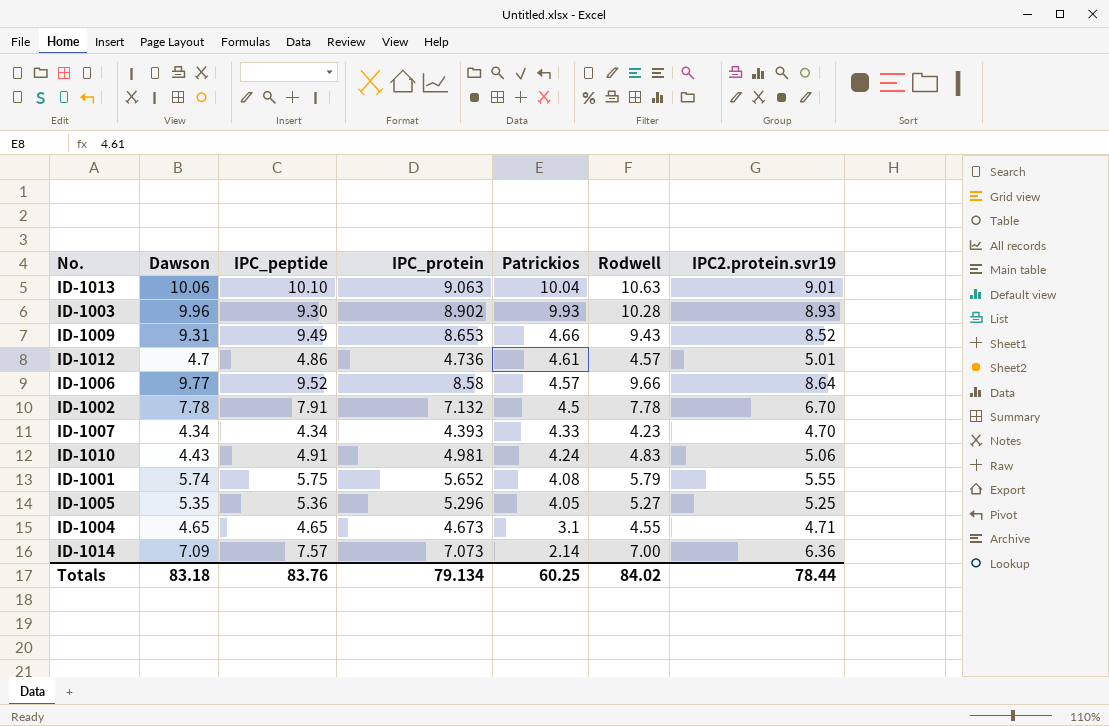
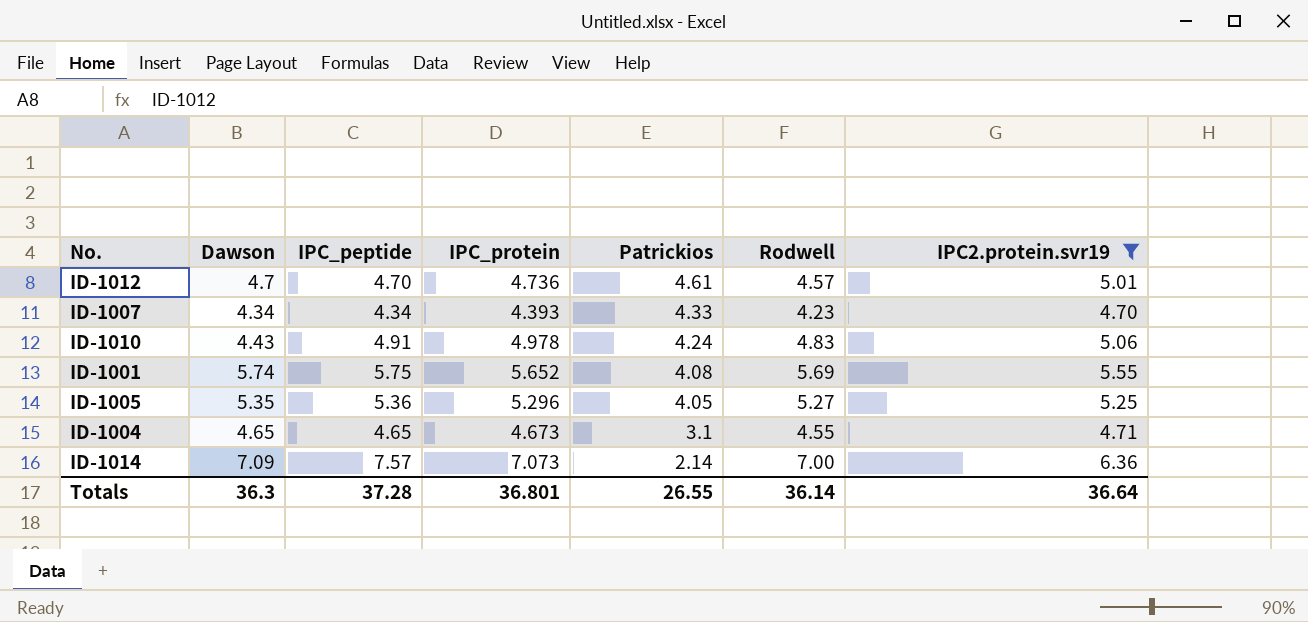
filter: none -> IPC2.protein.svr19 <= 6.36
ID-1012 | IPC_peptide: 4.86 -> 4.70
ID-1010 | IPC_protein: 4.981 -> 4.978
ID-1001 | Rodwell: 5.79 -> 5.69
Totals | Dawson: 83.18 -> 36.3
Totals | IPC_peptide: 83.76 -> 37.28
Totals | IPC_protein: 79.134 -> 36.801
Totals | Patrickios: 60.25 -> 26.55
Totals | Rodwell: 84.02 -> 36.14
Totals | IPC2.protein.svr19: 78.44 -> 36.64

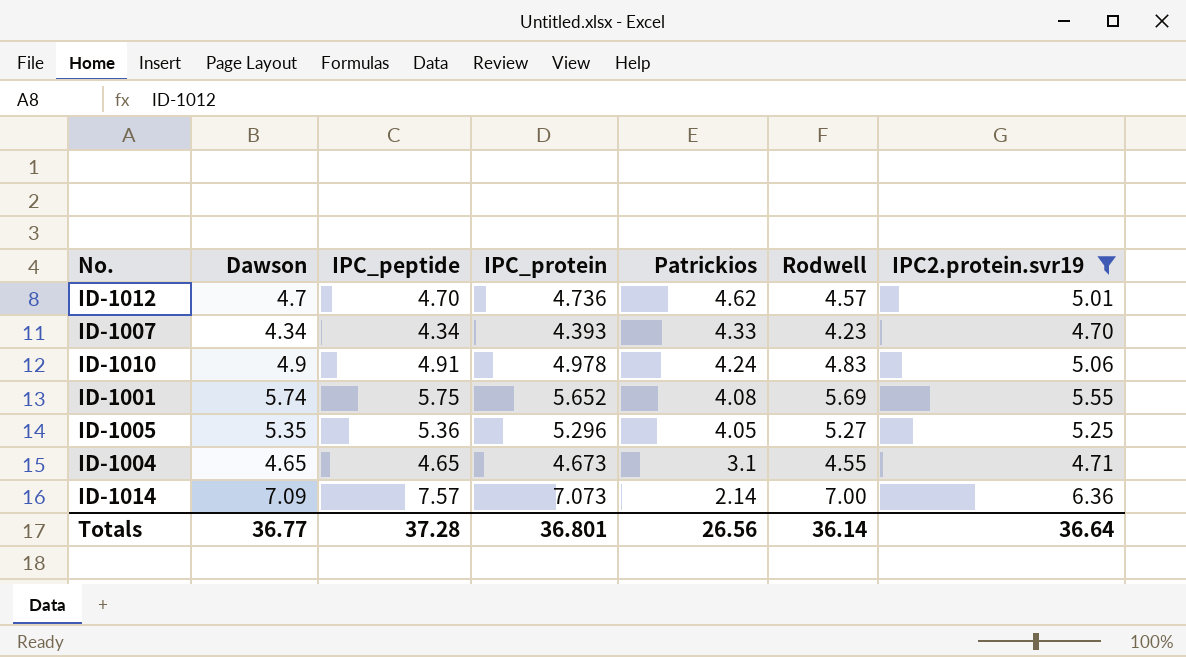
ID-1012 | Patrickios: 4.61 -> 4.62
ID-1010 | Dawson: 4.43 -> 4.9
Totals | Dawson: 36.3 -> 36.77
Totals | Patrickios: 26.55 -> 26.56

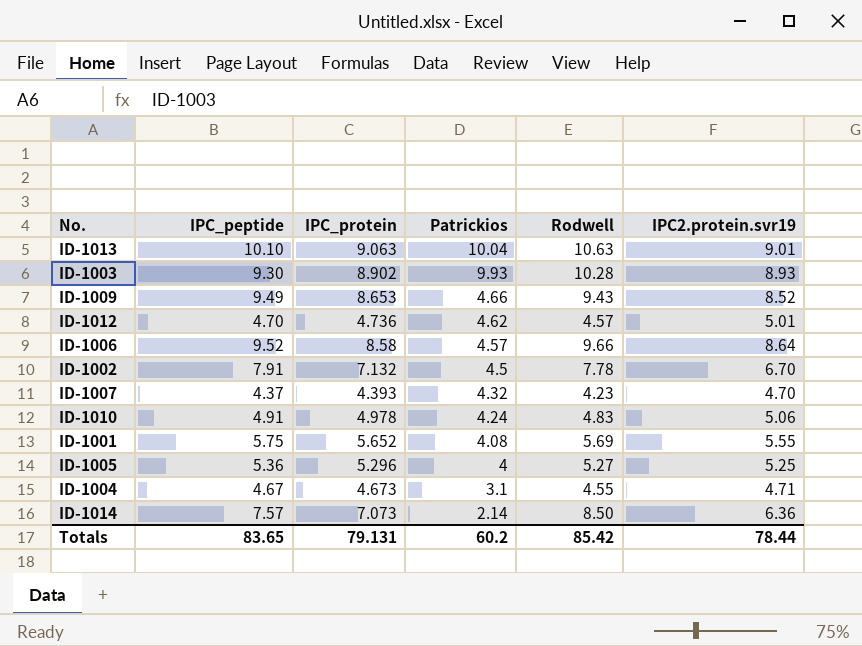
filter: IPC2.protein.svr19 <= 6.36 -> none
column Dawson | position: 2 -> none
ID-1007 | IPC_peptide: 4.34 -> 4.37
ID-1007 | Patrickios: 4.33 -> 4.32
ID-1005 | Patrickios: 4.05 -> 4
ID-1004 | IPC_peptide: 4.65 -> 4.67
ID-1014 | Rodwell: 7.00 -> 8.50
Totals | IPC_peptide: 37.28 -> 83.65
Totals | IPC_protein: 36.801 -> 79.131
Totals | Patrickios: 26.56 -> 60.2
Totals | Rodwell: 36.14 -> 85.42
Totals | IPC2.protein.svr19: 36.64 -> 78.44

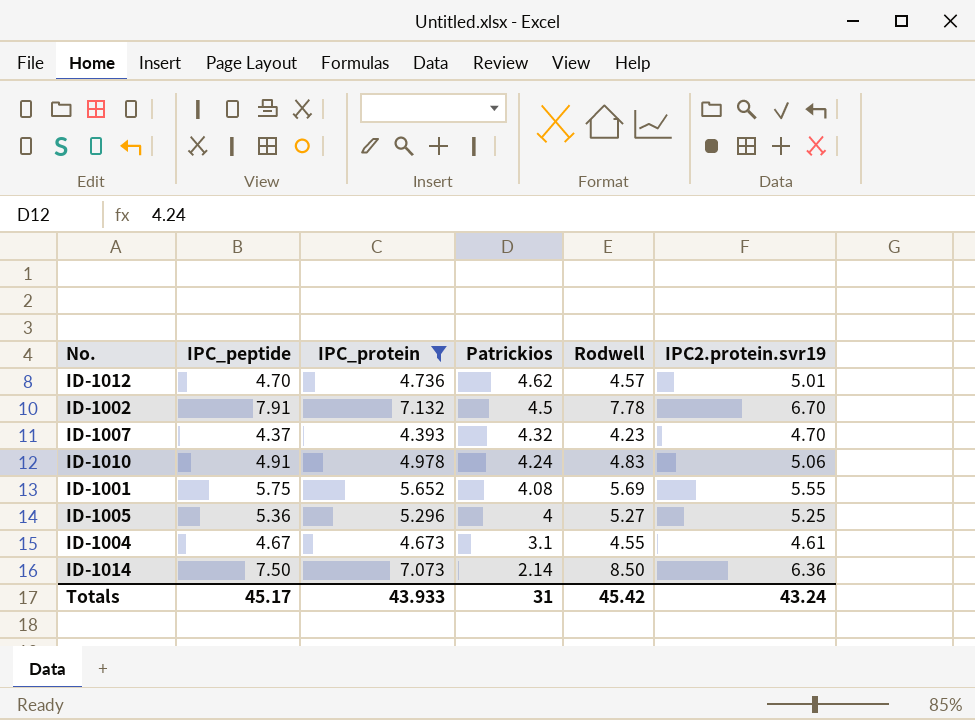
filter: none -> IPC_protein <= 7.132
ID-1004 | IPC2.protein.svr19: 4.71 -> 4.61
ID-1014 | IPC_peptide: 7.57 -> 7.50
Totals | IPC_peptide: 83.65 -> 45.17
Totals | IPC_protein: 79.131 -> 43.933
Totals | Patrickios: 60.2 -> 31
Totals | Rodwell: 85.42 -> 45.42
Totals | IPC2.protein.svr19: 78.44 -> 43.24

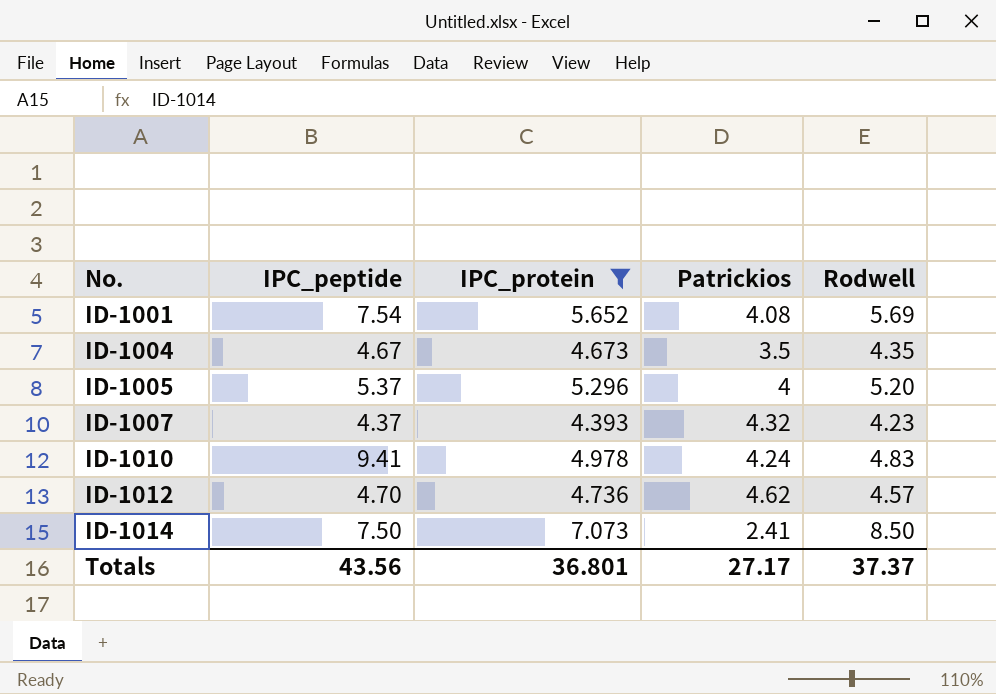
row order: Patrickios descending -> No. ascending
column IPC2.protein.svr19 | position: 6 -> none
row ID-1002: 7.91 | 7.132 | 4.5 | 7.78 | 6.70 -> none
ID-1001 | IPC_peptide: 5.75 -> 7.54
ID-1004 | Patrickios: 3.1 -> 3.5
ID-1004 | Rodwell: 4.55 -> 4.35
ID-1005 | IPC_peptide: 5.36 -> 5.37
ID-1005 | Rodwell: 5.27 -> 5.20
ID-1010 | IPC_peptide: 4.91 -> 9.41
ID-1014 | Patrickios: 2.14 -> 2.41
Totals | IPC_peptide: 45.17 -> 43.56
Totals | IPC_protein: 43.933 -> 36.801
Totals | Patrickios: 31 -> 27.17
Totals | Rodwell: 45.42 -> 37.37

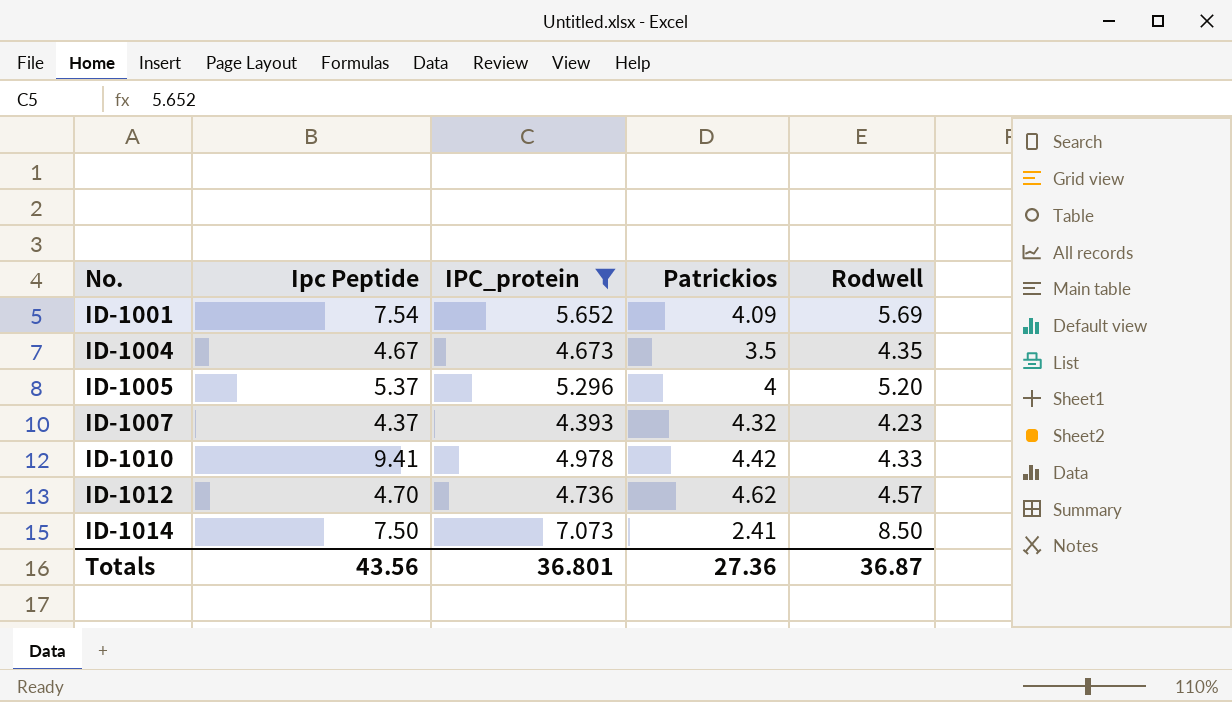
column name: IPC_peptide -> Ipc Peptide
ID-1001 | Patrickios: 4.08 -> 4.09
ID-1010 | Patrickios: 4.24 -> 4.42
ID-1010 | Rodwell: 4.83 -> 4.33
Totals | Patrickios: 27.17 -> 27.36
Totals | Rodwell: 37.37 -> 36.87

